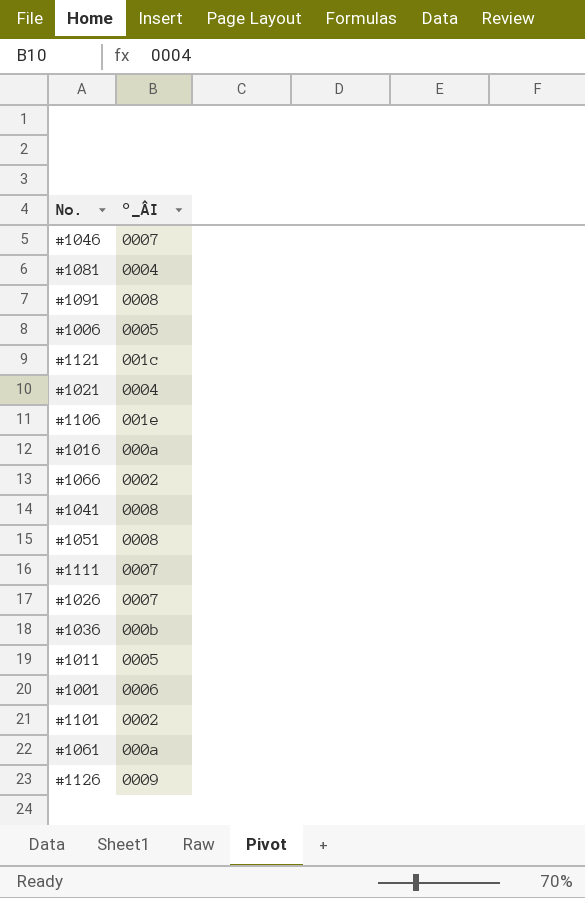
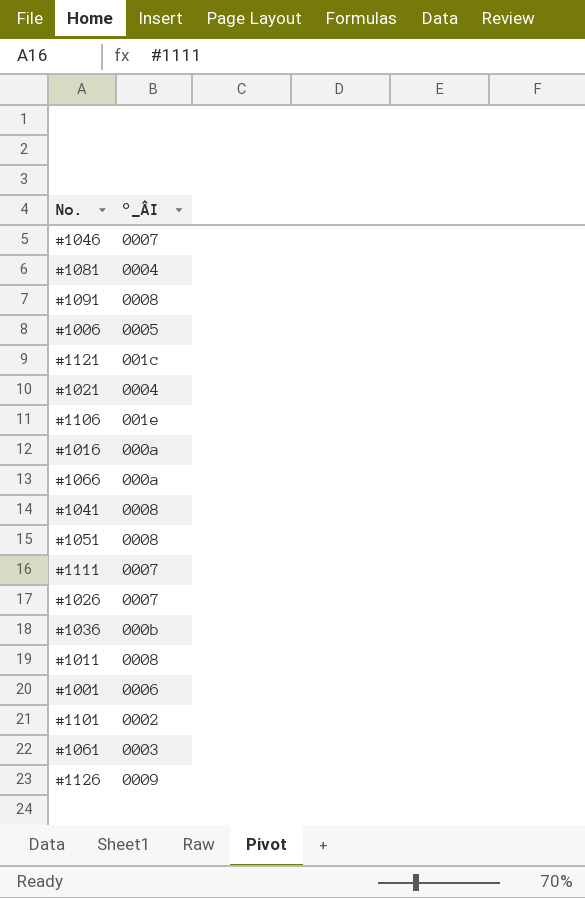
#1066 | °_ÂI: 0002 -> 000a
#1011 | °_ÂI: 0005 -> 0008
#1061 | °_ÂI: 000a -> 0003

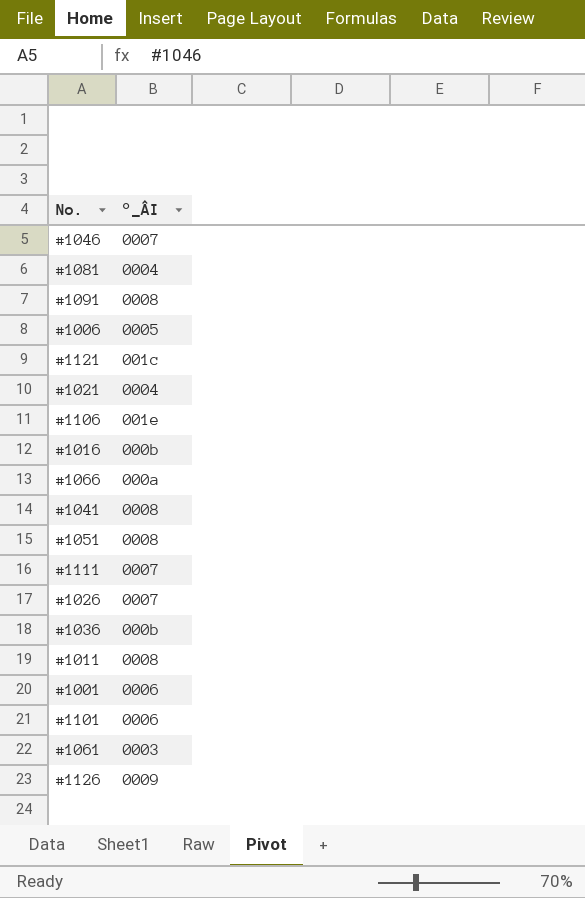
#1016 | °_ÂI: 000a -> 000b
#1101 | °_ÂI: 0002 -> 0006

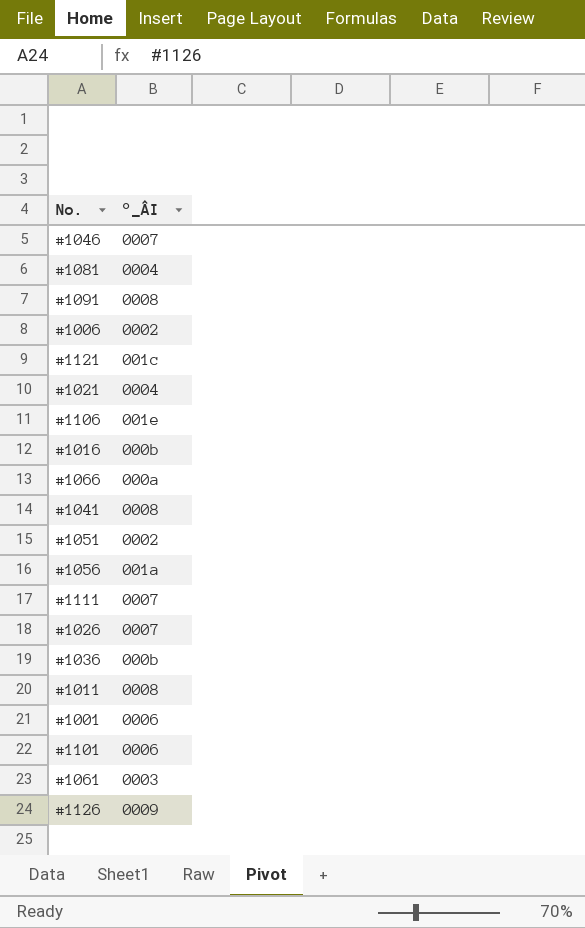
#1006 | °_ÂI: 0005 -> 0002
#1051 | °_ÂI: 0008 -> 0002
row #1056: none -> 001a

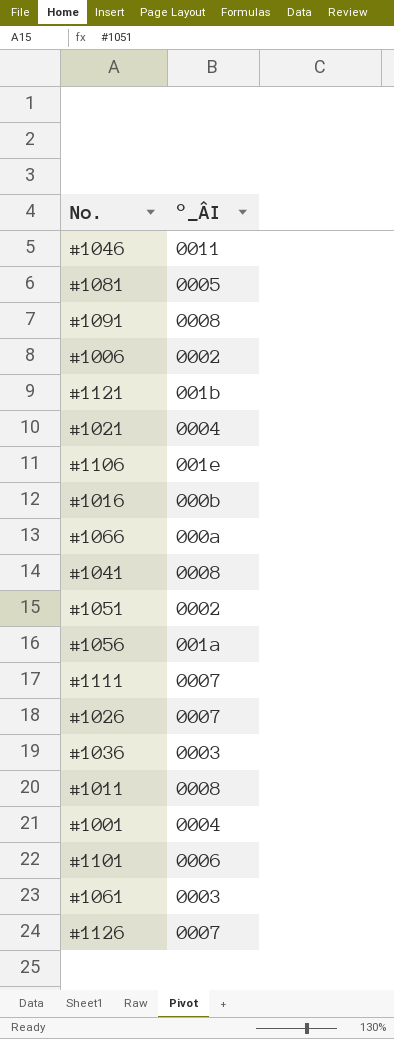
#1046 | °_ÂI: 0007 -> 0011
#1081 | °_ÂI: 0004 -> 0005
#1121 | °_ÂI: 001c -> 001b
#1036 | °_ÂI: 000b -> 0003
#1001 | °_ÂI: 0006 -> 0004
#1126 | °_ÂI: 0009 -> 0007

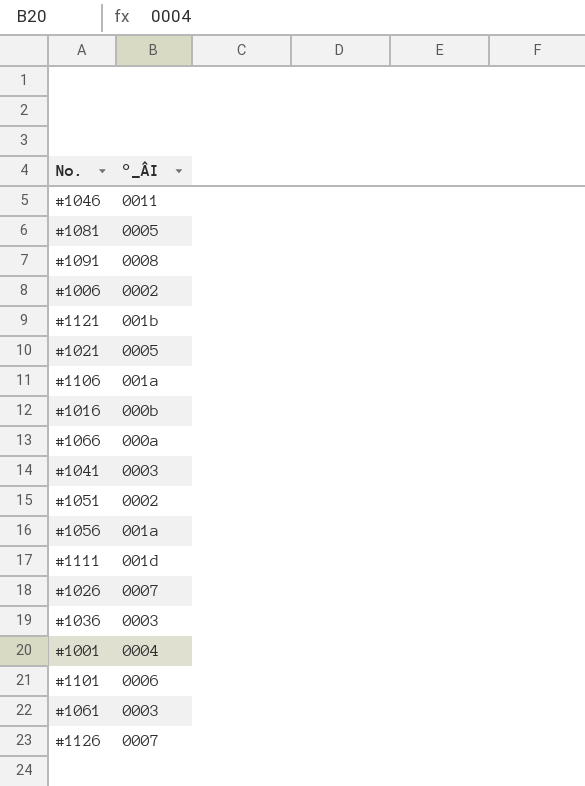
row #1011: 0008 -> none
#1021 | °_ÂI: 0004 -> 0005
#1106 | °_ÂI: 001e -> 001a
#1041 | °_ÂI: 0008 -> 0003
#1111 | °_ÂI: 0007 -> 001d

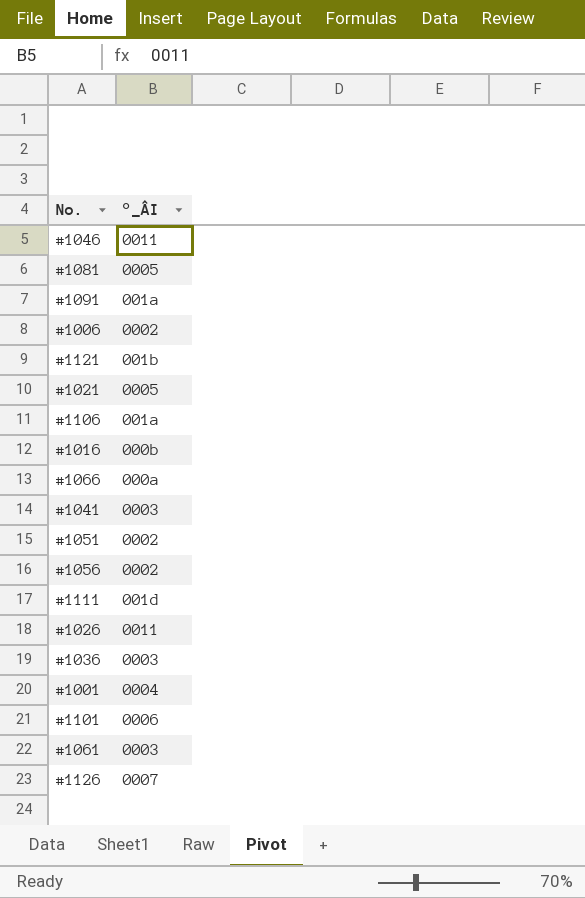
#1091 | °_ÂI: 0008 -> 001a
#1056 | °_ÂI: 001a -> 0002
#1026 | °_ÂI: 0007 -> 0011

